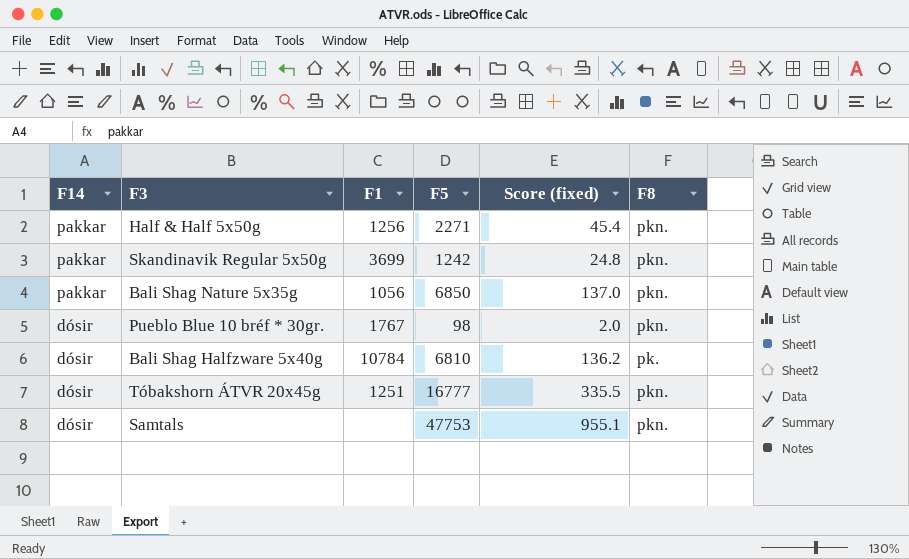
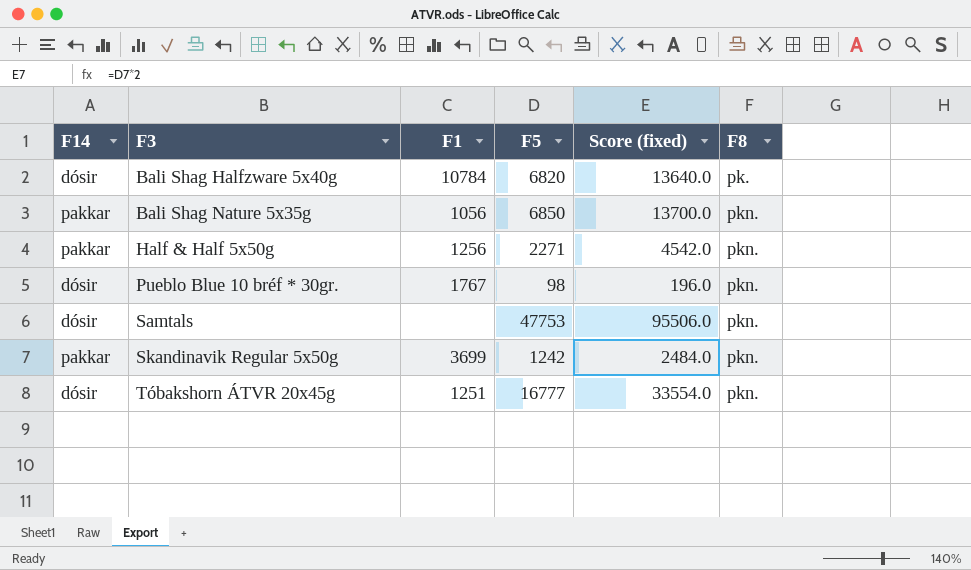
row order: F14 descending -> F3 ascending
column Score (fixed) | formula: [F5] * 0.02 -> [F5] * 2
Bali Shag Halfzware 5x40g | F5: 6810 -> 6820

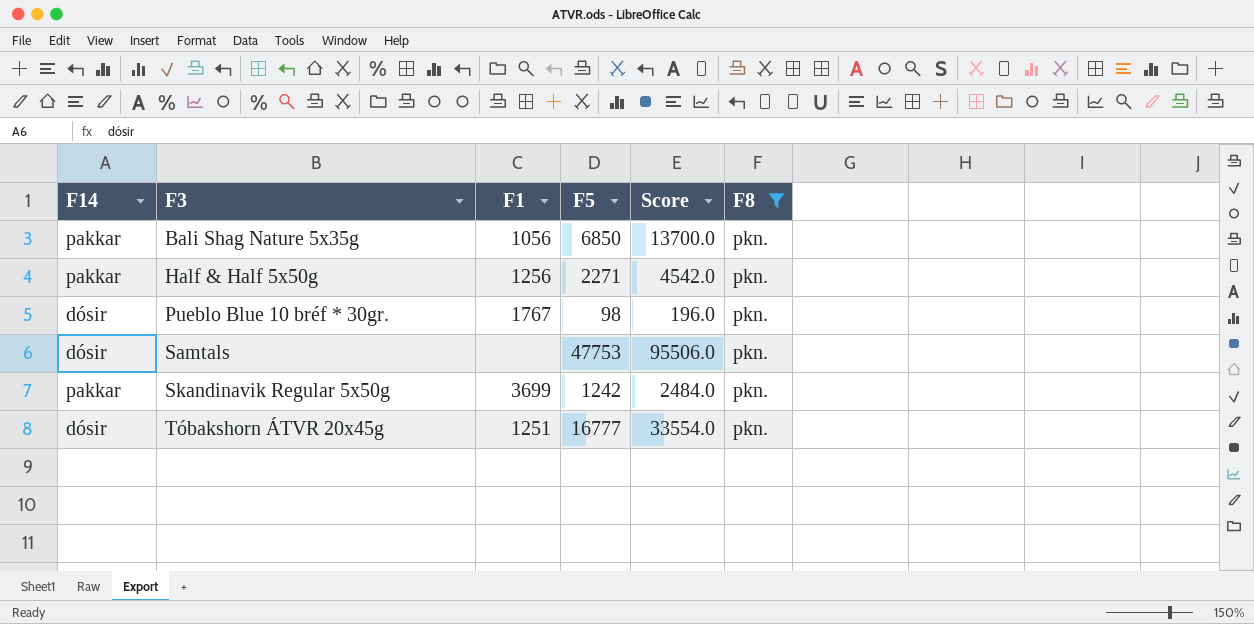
filter: none -> F8 = pkn.
column name: Score (fixed) -> Score

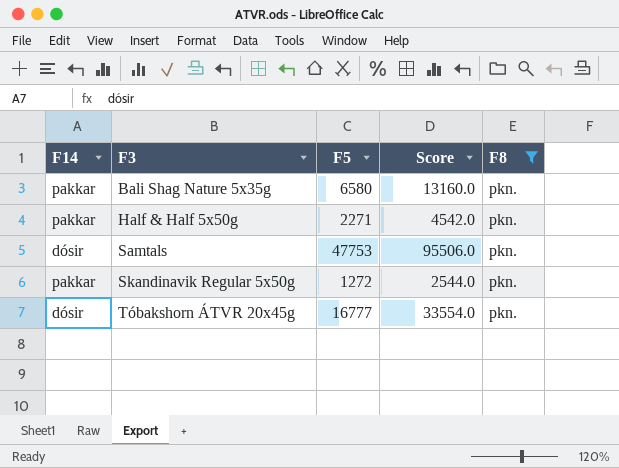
column F1 | position: 3 -> none
row Pueblo Blue 10 bréf * 30gr.: dósir | 1767 | 98 | 196.0 | pkn. -> none
Bali Shag Nature 5x35g | F5: 6850 -> 6580
Bali Shag Nature 5x35g | Score: 13700.0 -> 13160.0
Skandinavik Regular 5x50g | F5: 1242 -> 1272
Skandinavik Regular 5x50g | Score: 2484.0 -> 2544.0

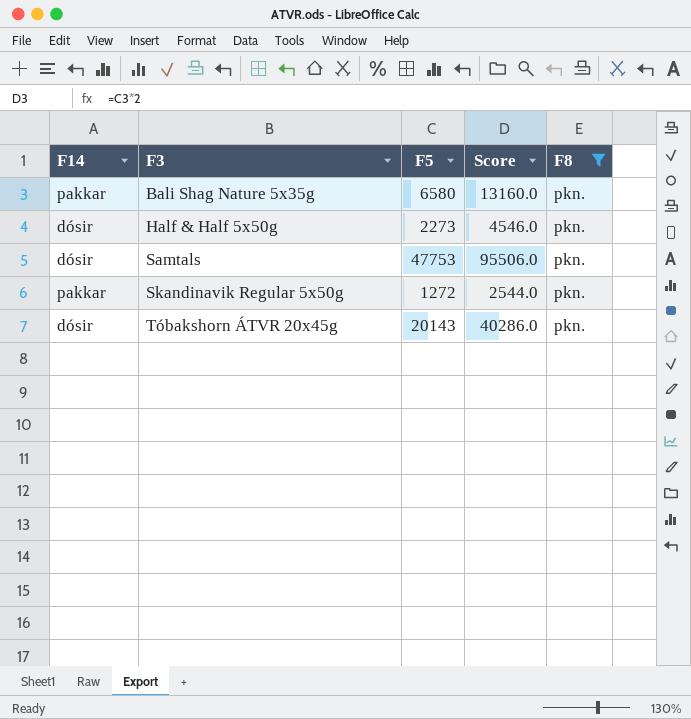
Half & Half 5x50g | F14: pakkar -> dósir
Half & Half 5x50g | F5: 2271 -> 2273
Half & Half 5x50g | Score: 4542.0 -> 4546.0
Tóbakshorn ÁTVR 20x45g | F5: 16777 -> 20143
Tóbakshorn ÁTVR 20x45g | Score: 33554.0 -> 40286.0

